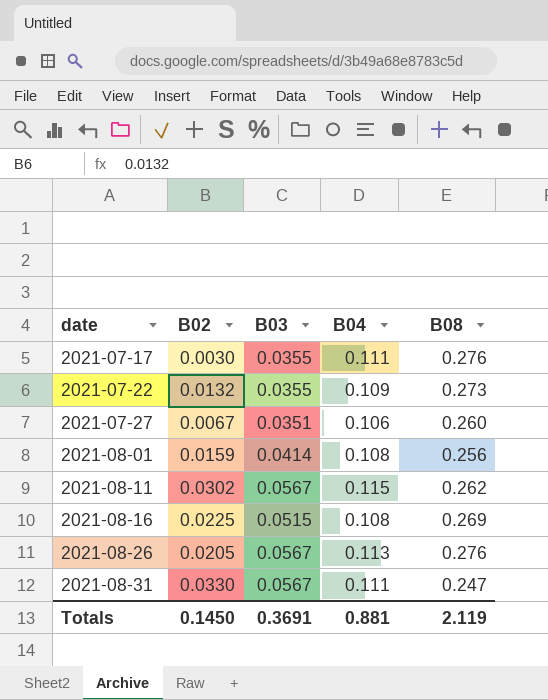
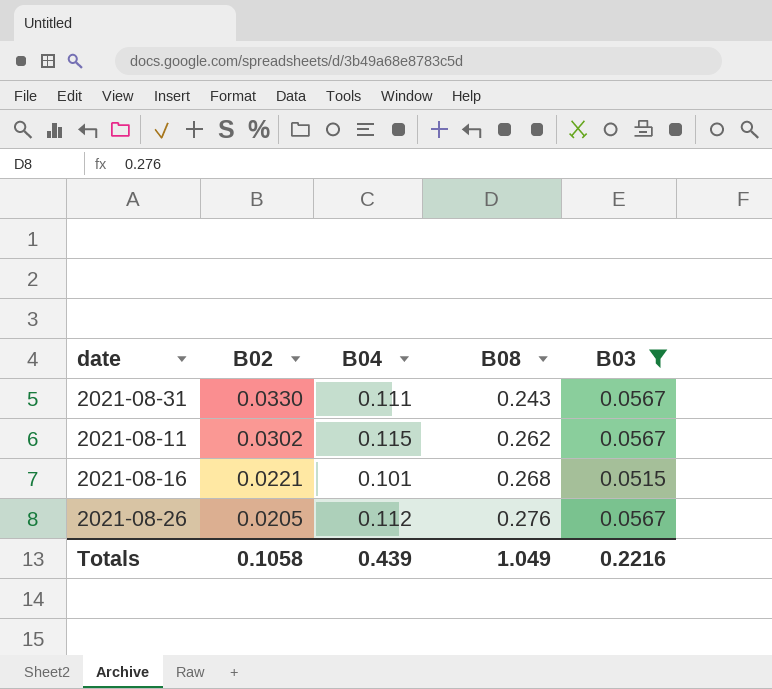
filter: none -> B03 >= 0.0515
row order: date ascending -> B02 descending
column B03 | position: 3 -> 5
2021-08-31 | B08: 0.247 -> 0.243
2021-08-16 | B02: 0.0225 -> 0.0221
2021-08-16 | B04: 0.108 -> 0.101
2021-08-16 | B08: 0.269 -> 0.268
2021-08-26 | B04: 0.113 -> 0.112
Totals | B02: 0.1450 -> 0.1058
Totals | B04: 0.881 -> 0.439
Totals | B08: 2.119 -> 1.049
Totals | B03: 0.3691 -> 0.2216

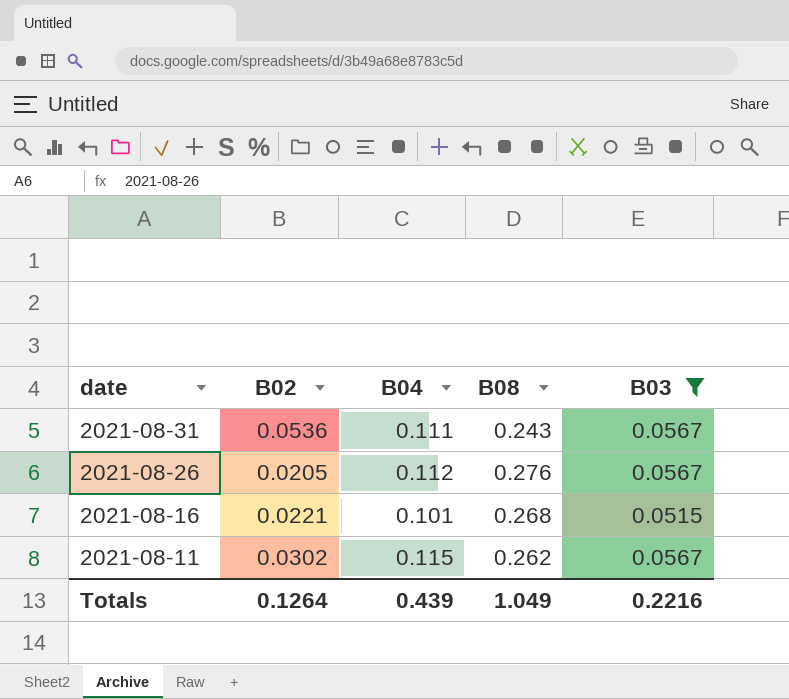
row order: B02 descending -> date descending
2021-08-31 | B02: 0.0330 -> 0.0536
Totals | B02: 0.1058 -> 0.1264

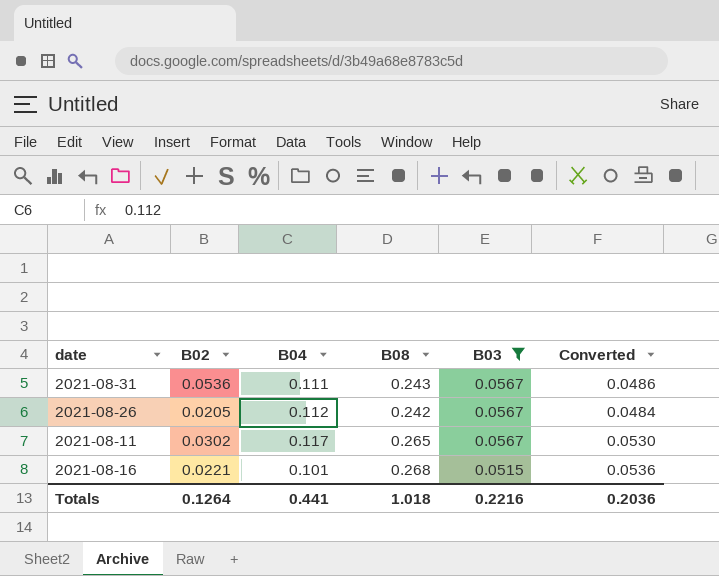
row order: date descending -> B03 descending
column Converted | formula: none -> [B08] * 0.2
2021-08-26 | B08: 0.276 -> 0.242
2021-08-11 | B04: 0.115 -> 0.117
2021-08-11 | B08: 0.262 -> 0.265
Totals | B04: 0.439 -> 0.441
Totals | B08: 1.049 -> 1.018

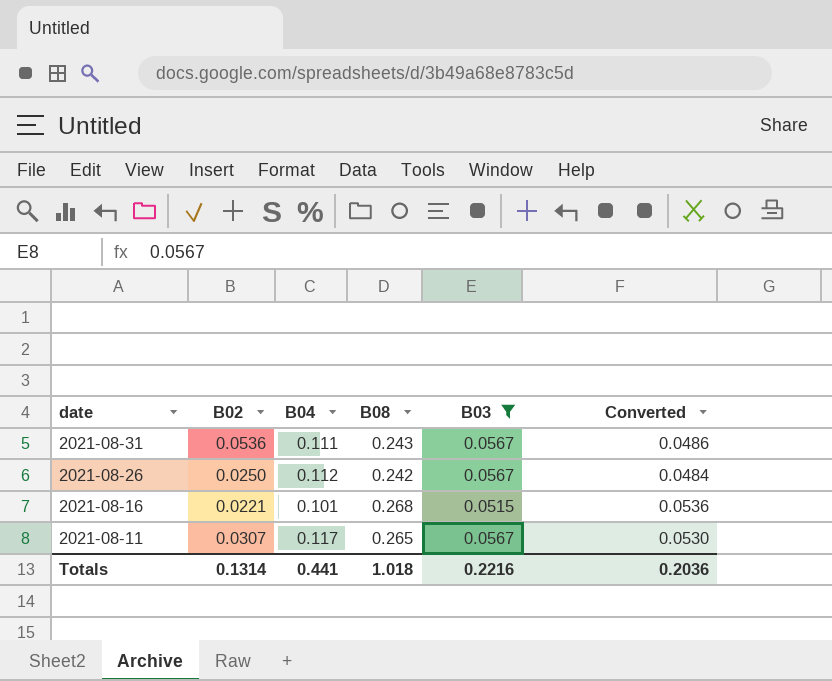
row order: B03 descending -> date descending
2021-08-26 | B02: 0.0205 -> 0.0250
2021-08-11 | B02: 0.0302 -> 0.0307
Totals | B02: 0.1264 -> 0.1314

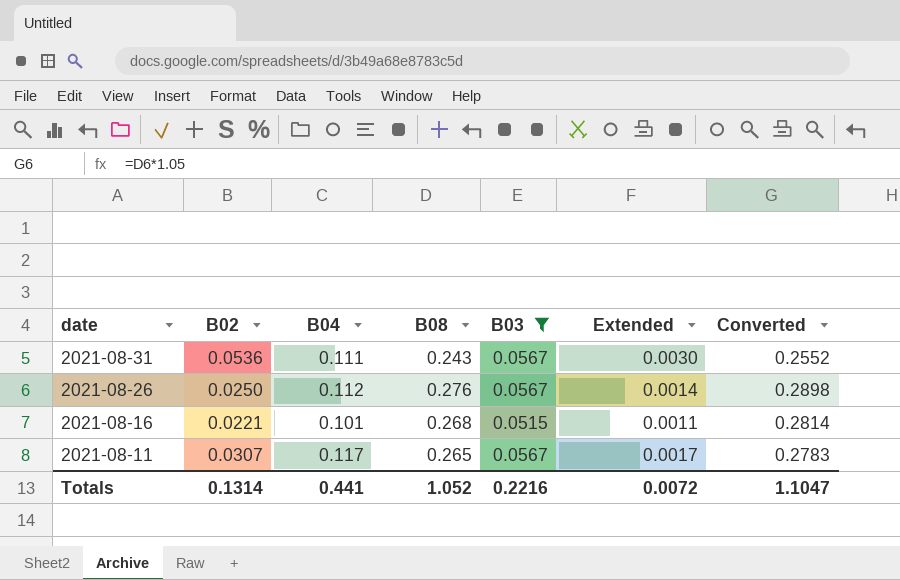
column Extended | formula: none -> [B02] * [B03]
column Converted | formula: [B08] * 0.2 -> [B08] * 1.05
2021-08-26 | B08: 0.242 -> 0.276
Totals | B08: 1.018 -> 1.052
Totals | Converted: 0.2036 -> 1.1047

